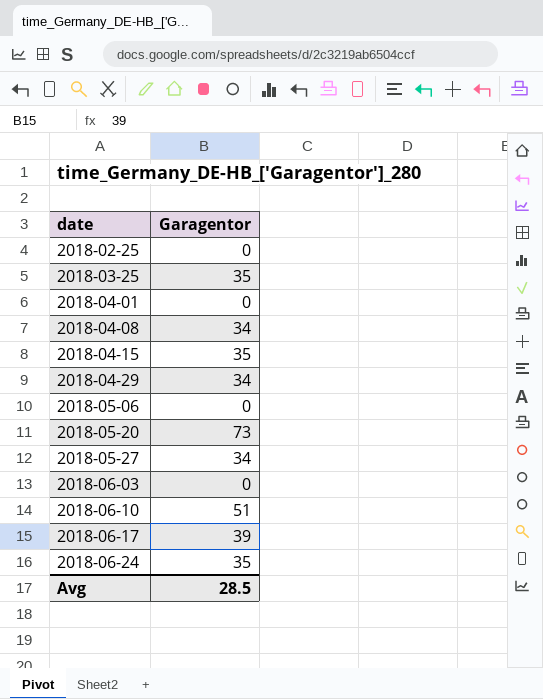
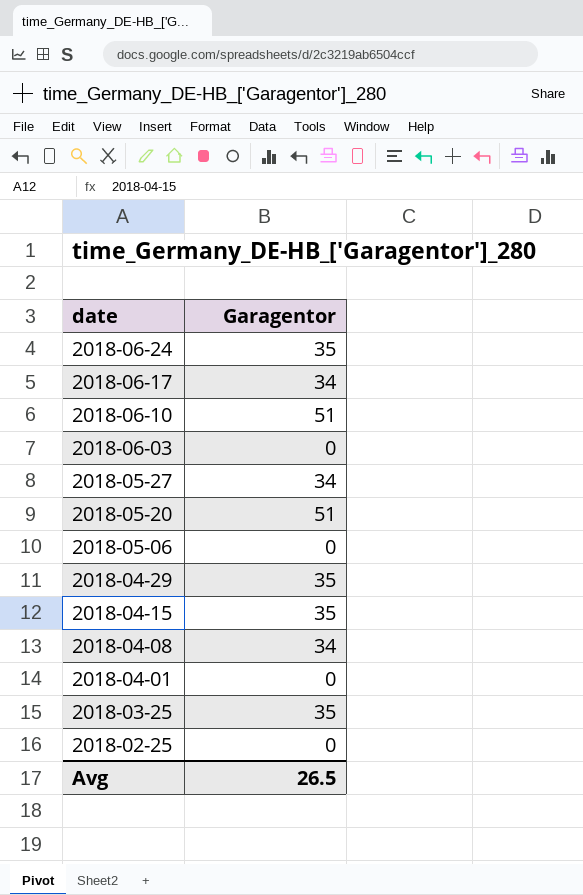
row order: date ascending -> date descending
2018-06-17 | Garagentor: 39 -> 34
2018-05-20 | Garagentor: 73 -> 51
2018-04-29 | Garagentor: 34 -> 35
Avg | Garagentor: 28.5 -> 26.5

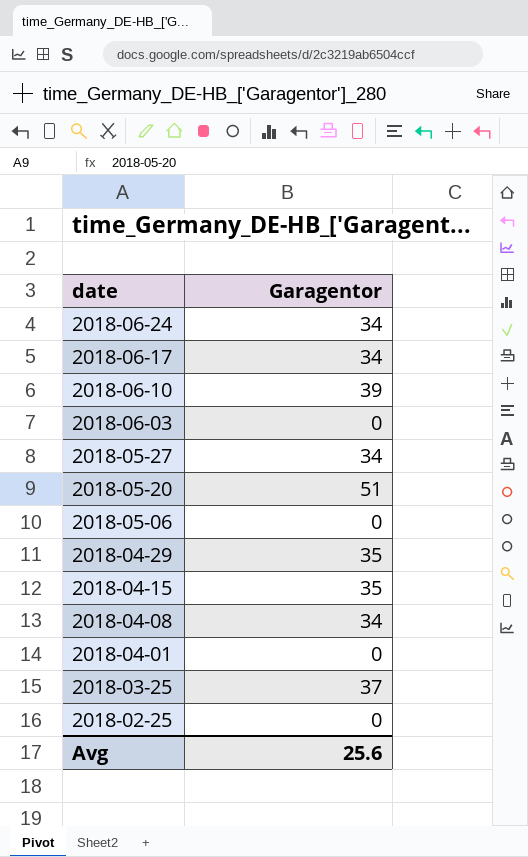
2018-06-24 | Garagentor: 35 -> 34
2018-06-10 | Garagentor: 51 -> 39
2018-03-25 | Garagentor: 35 -> 37
Avg | Garagentor: 26.5 -> 25.6

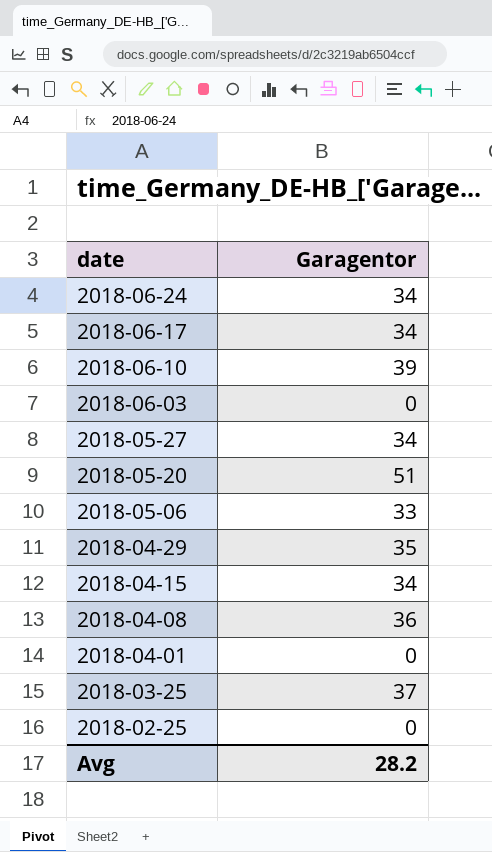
2018-05-06 | Garagentor: 0 -> 33
2018-04-15 | Garagentor: 35 -> 34
2018-04-08 | Garagentor: 34 -> 36
Avg | Garagentor: 25.6 -> 28.2

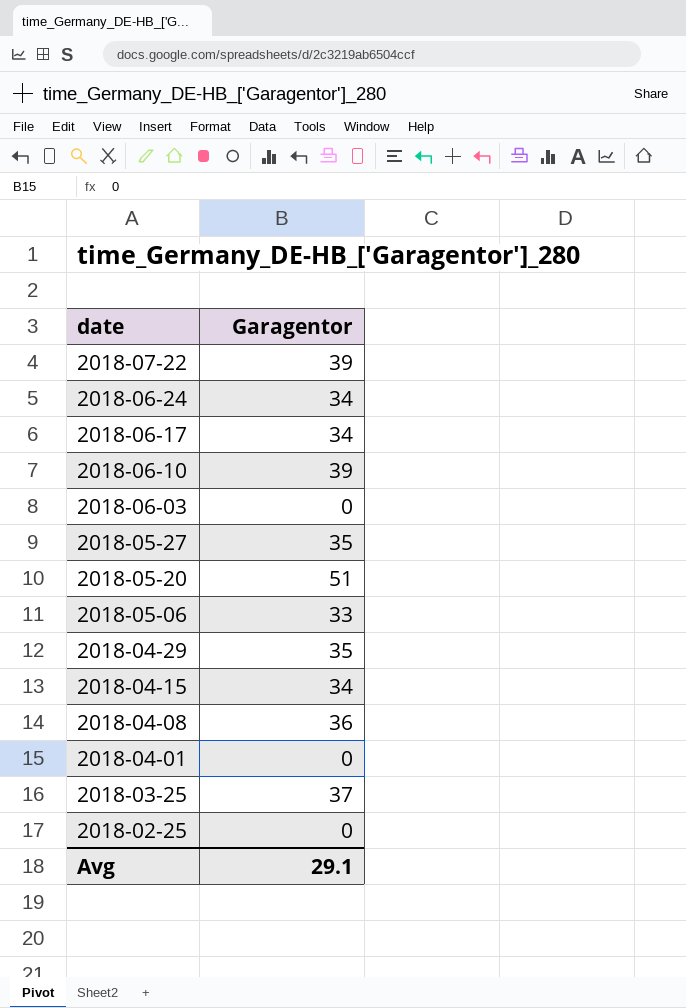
row 2018-07-22: none -> 39
2018-05-27 | Garagentor: 34 -> 35
Avg | Garagentor: 28.2 -> 29.1

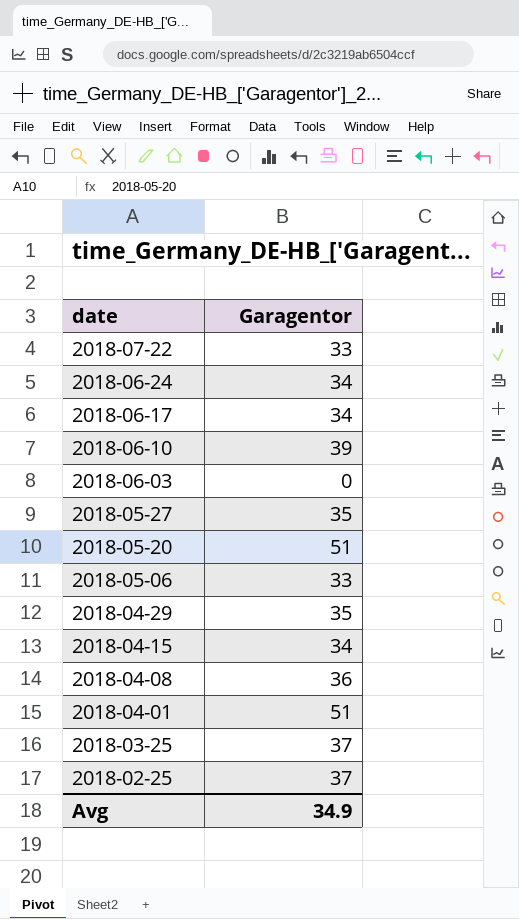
2018-07-22 | Garagentor: 39 -> 33
2018-04-01 | Garagentor: 0 -> 51
2018-02-25 | Garagentor: 0 -> 37
Avg | Garagentor: 29.1 -> 34.9

